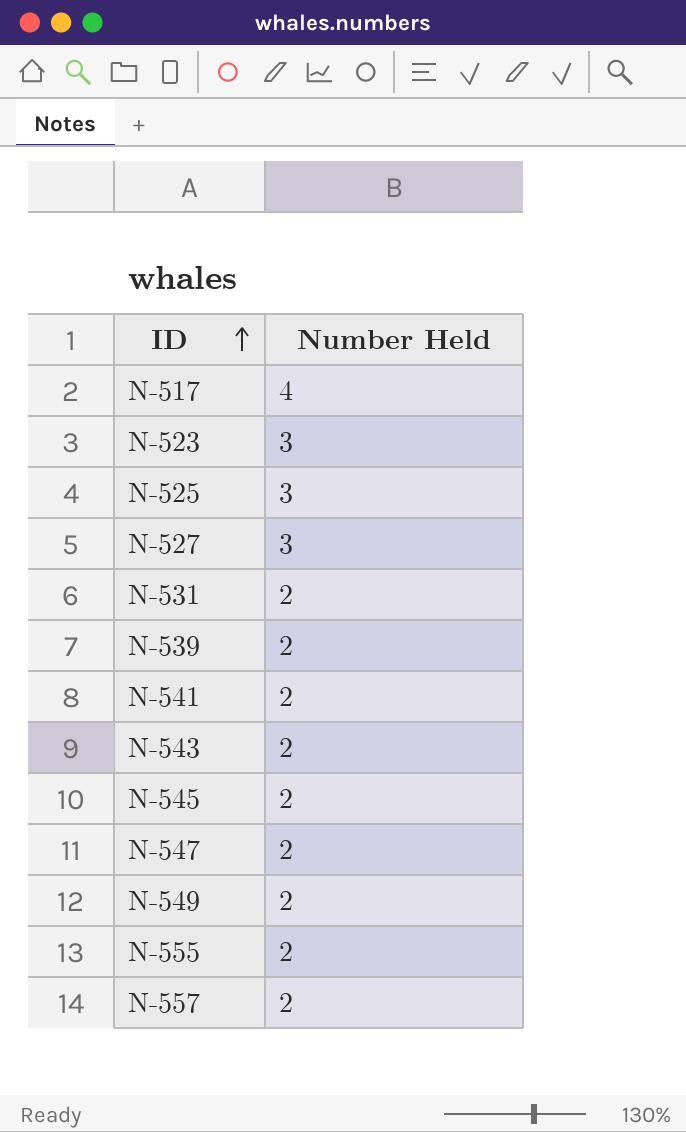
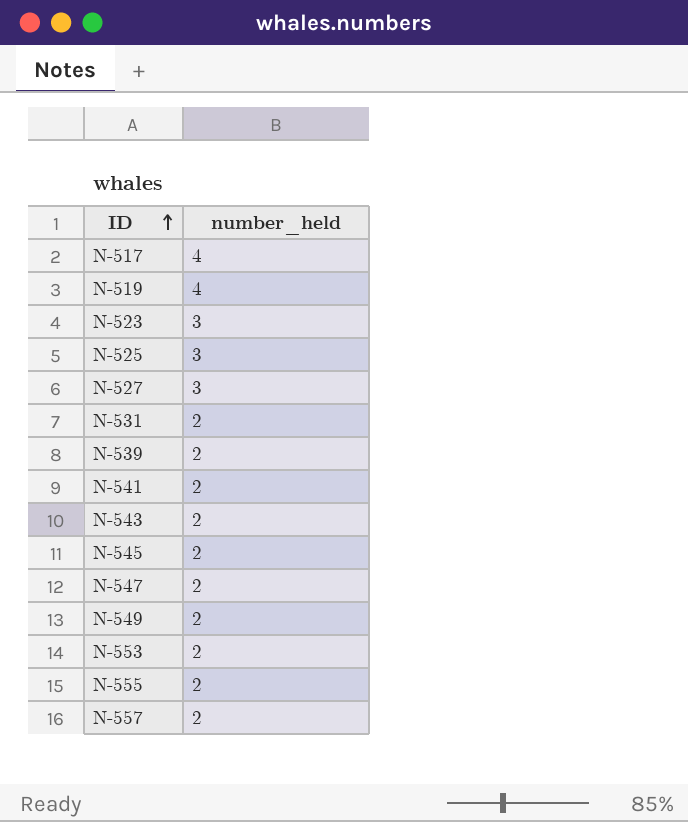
column name: Number Held -> number_held
row N-519: none -> 4
row N-553: none -> 2

